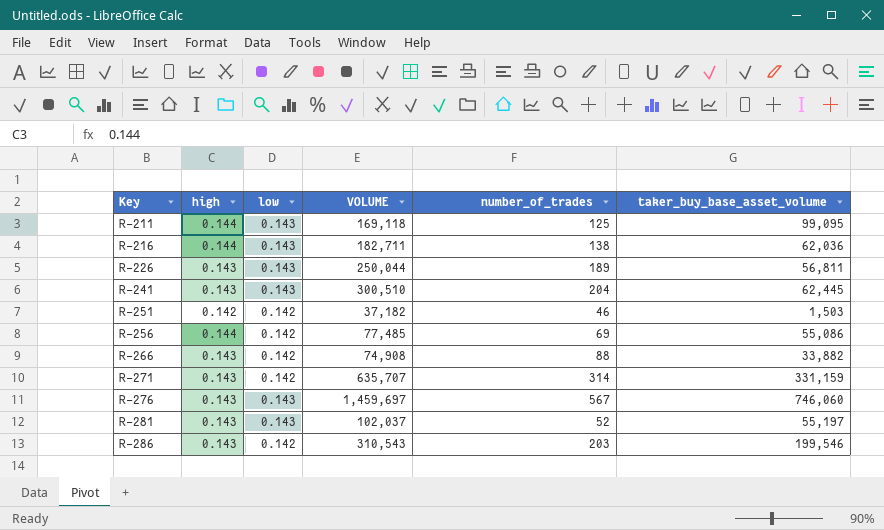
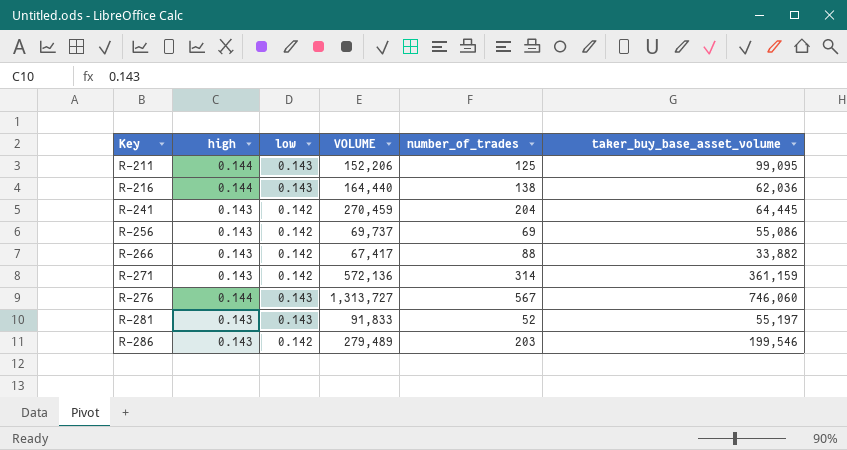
row R-226: 0.143 | 0.143 | 250,044 | 189 | 56,811 -> none
row R-251: 0.142 | 0.142 | 37,182 | 46 | 1,503 -> none
R-211 | VOLUME: 169,118 -> 152,206
R-216 | VOLUME: 182,711 -> 164,440
R-241 | low: 0.143 -> 0.142
R-241 | VOLUME: 300,510 -> 270,459
R-241 | taker_buy_base_asset_volume: 62,445 -> 64,445
R-256 | high: 0.144 -> 0.143
R-256 | VOLUME: 77,485 -> 69,737
R-266 | VOLUME: 74,908 -> 67,417
R-271 | VOLUME: 635,707 -> 572,136
R-271 | taker_buy_base_asset_volume: 331,159 -> 361,159
R-276 | high: 0.143 -> 0.144
R-276 | VOLUME: 1,459,697 -> 1,313,727
R-281 | VOLUME: 102,037 -> 91,833
R-286 | VOLUME: 310,543 -> 279,489

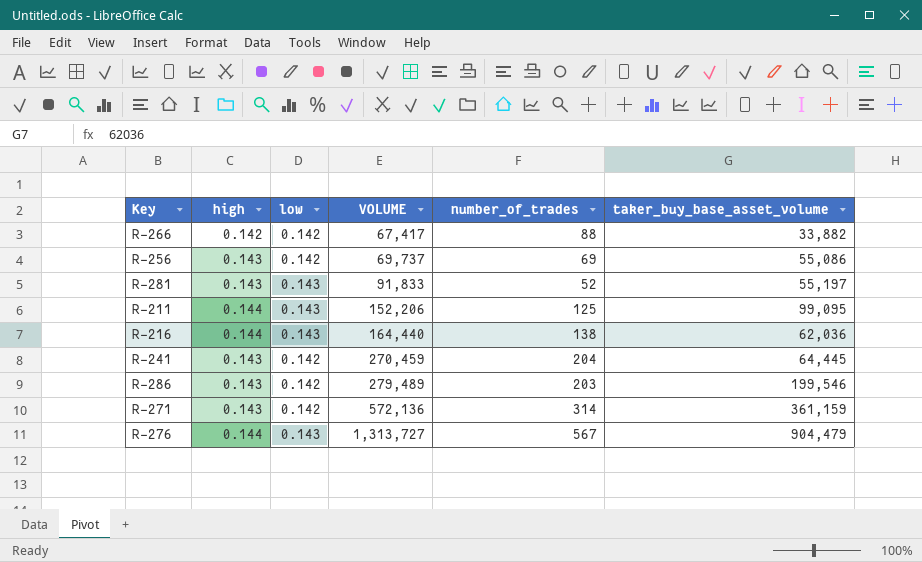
row order: Key ascending -> VOLUME ascending
R-266 | high: 0.143 -> 0.142
R-276 | taker_buy_base_asset_volume: 746,060 -> 904,479

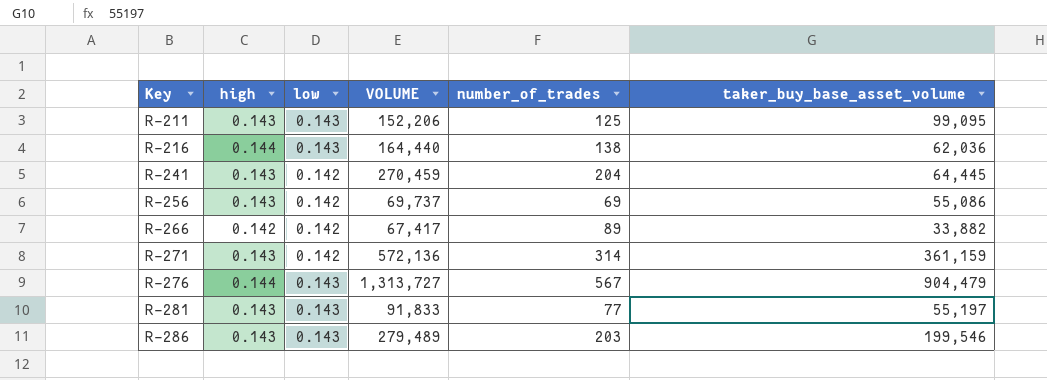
row order: VOLUME ascending -> Key ascending
R-211 | high: 0.144 -> 0.143
R-266 | number_of_trades: 88 -> 89
R-281 | number_of_trades: 52 -> 77
R-286 | low: 0.142 -> 0.143

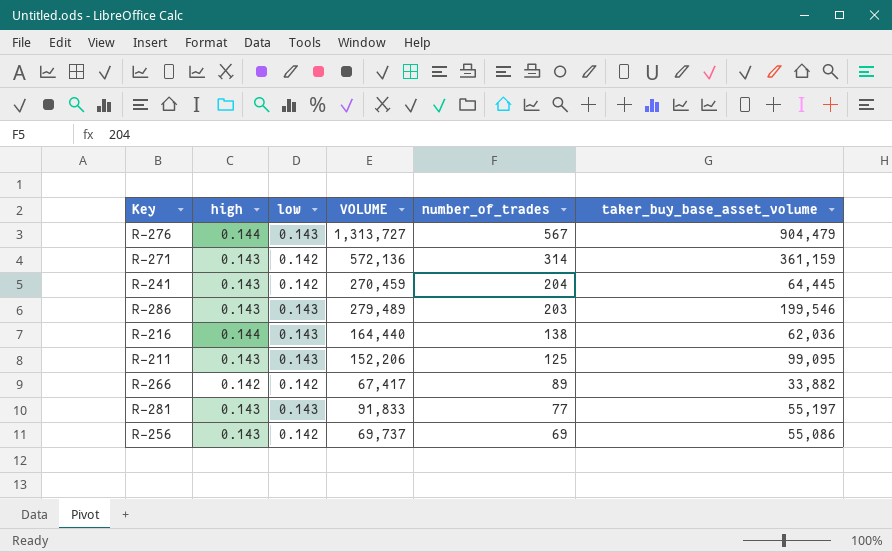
row order: Key ascending -> number_of_trades descending

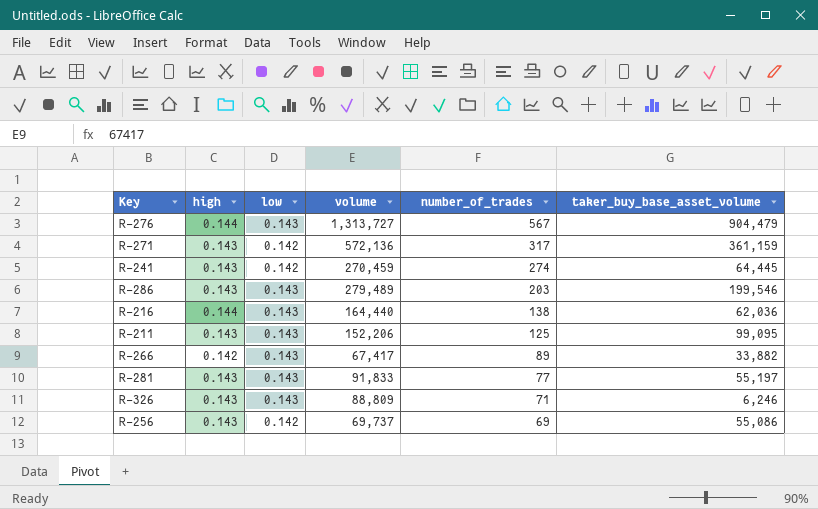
column name: VOLUME -> volume
R-271 | number_of_trades: 314 -> 317
R-241 | number_of_trades: 204 -> 274
R-266 | low: 0.142 -> 0.143
row R-326: none -> 0.143 | 0.143 | 88,809 | 71 | 6,246

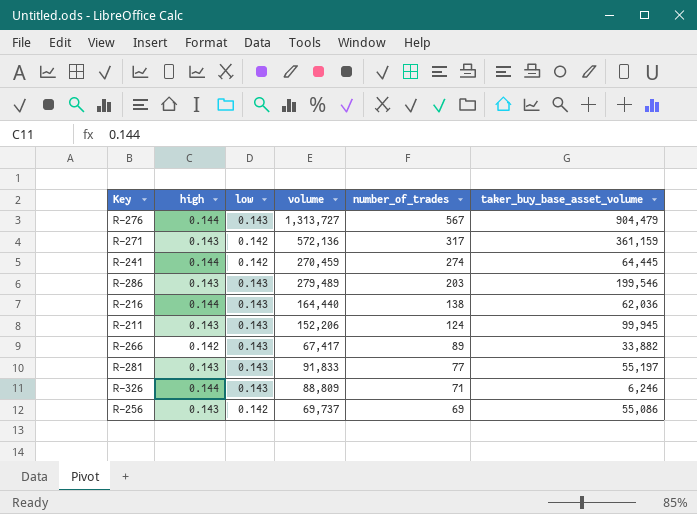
R-241 | high: 0.143 -> 0.144
R-211 | number_of_trades: 125 -> 124
R-211 | taker_buy_base_asset_volume: 99,095 -> 99,945
R-326 | high: 0.143 -> 0.144

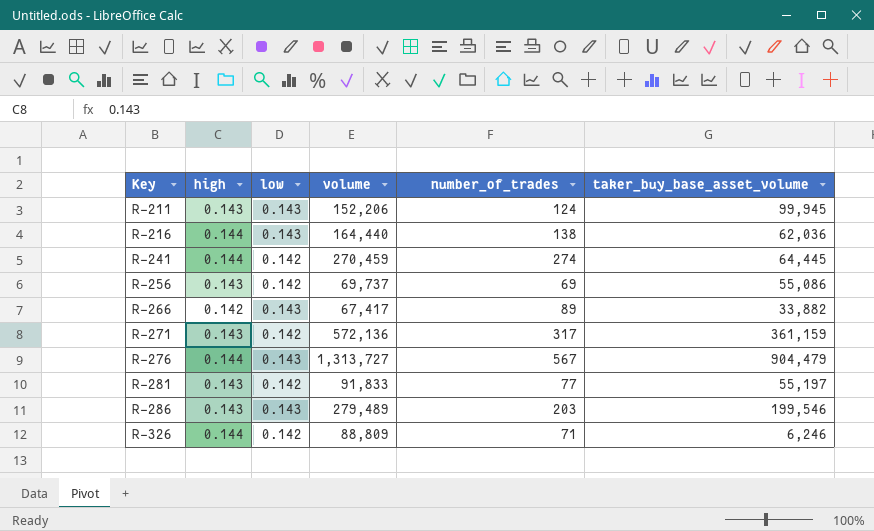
row order: number_of_trades descending -> Key ascending
R-281 | low: 0.143 -> 0.142
R-326 | low: 0.143 -> 0.142

